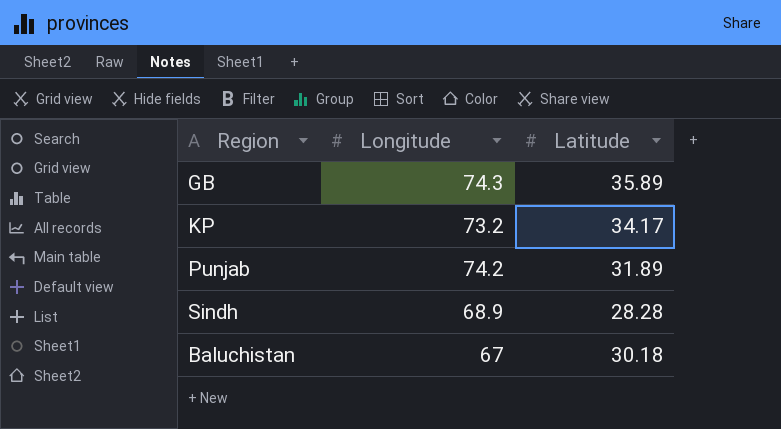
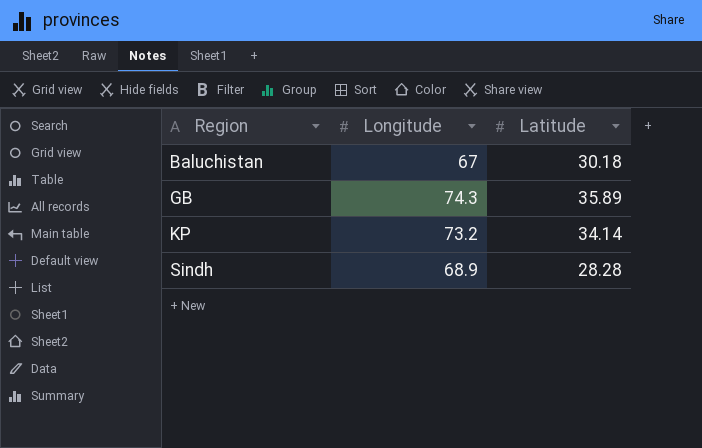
row order: none -> Region ascending
row Punjab: 74.2 | 31.89 -> none
KP | Latitude: 34.17 -> 34.14

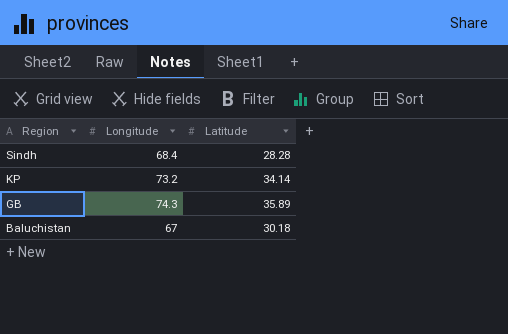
row order: Region ascending -> Region descending
Sindh | Longitude: 68.9 -> 68.4

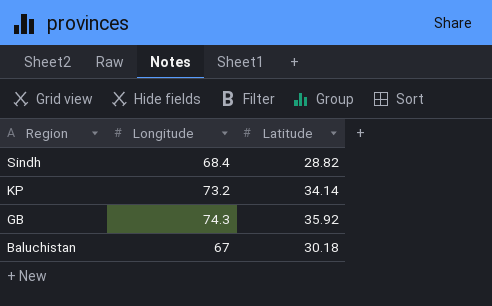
Sindh | Latitude: 28.28 -> 28.82
GB | Latitude: 35.89 -> 35.92

